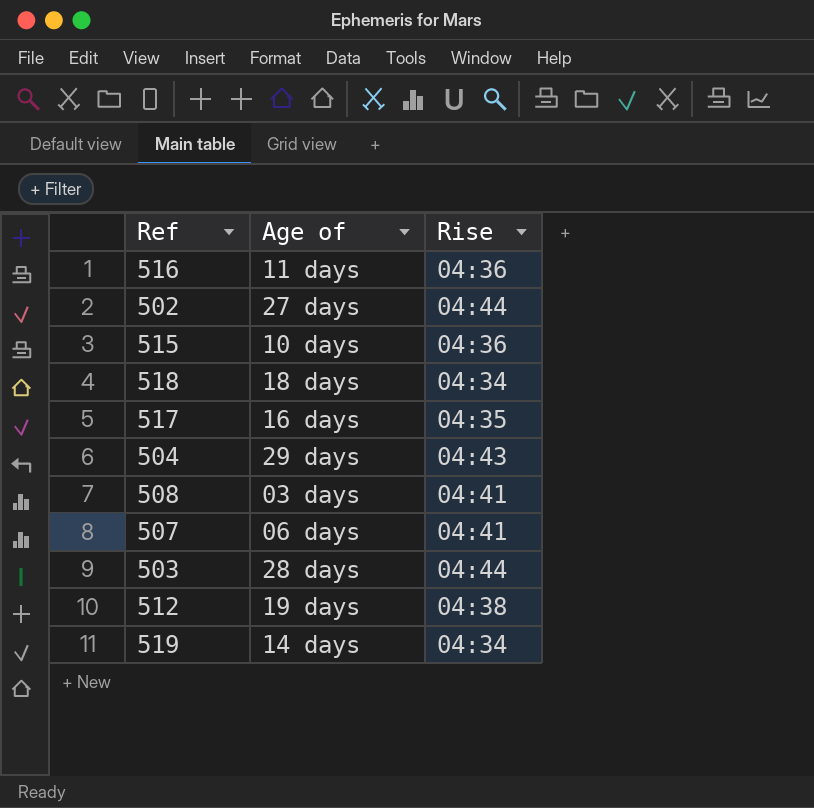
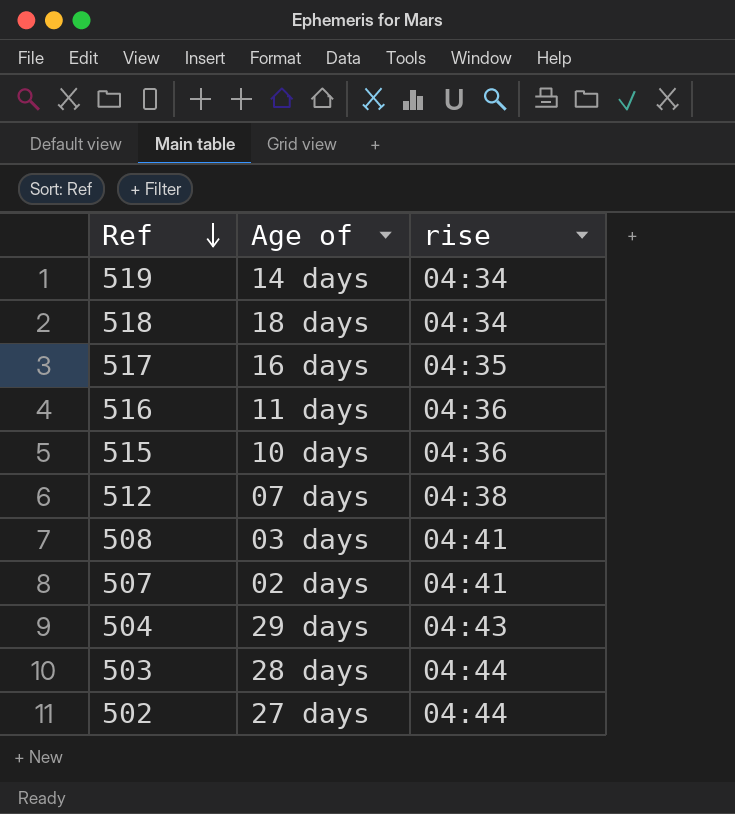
row order: none -> Ref descending
column name: Rise -> rise
512 | Age of: 19 days -> 07 days
507 | Age of: 06 days -> 02 days

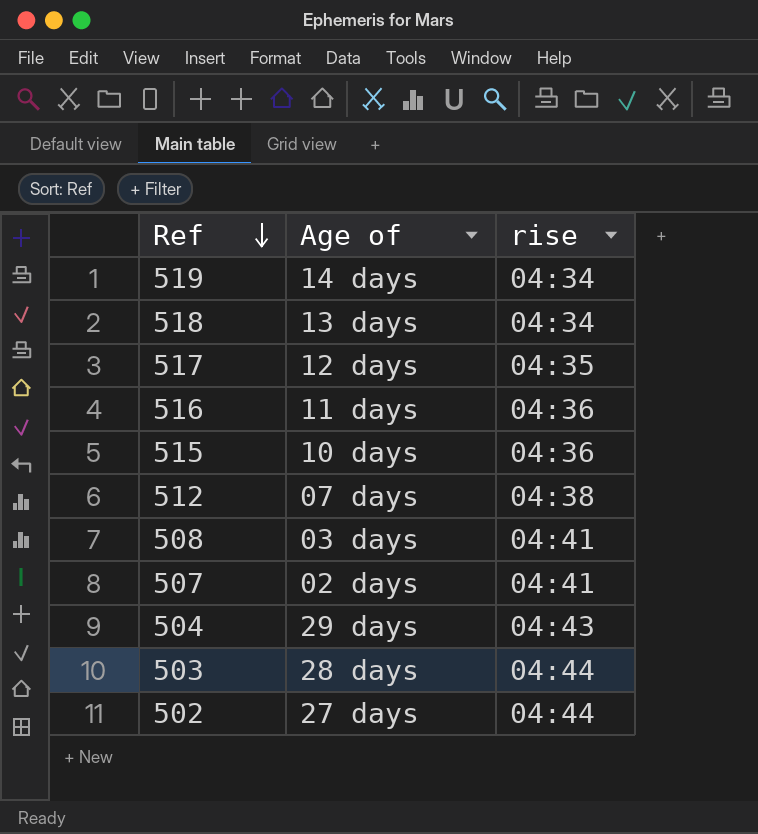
518 | Age of: 18 days -> 13 days
517 | Age of: 16 days -> 12 days

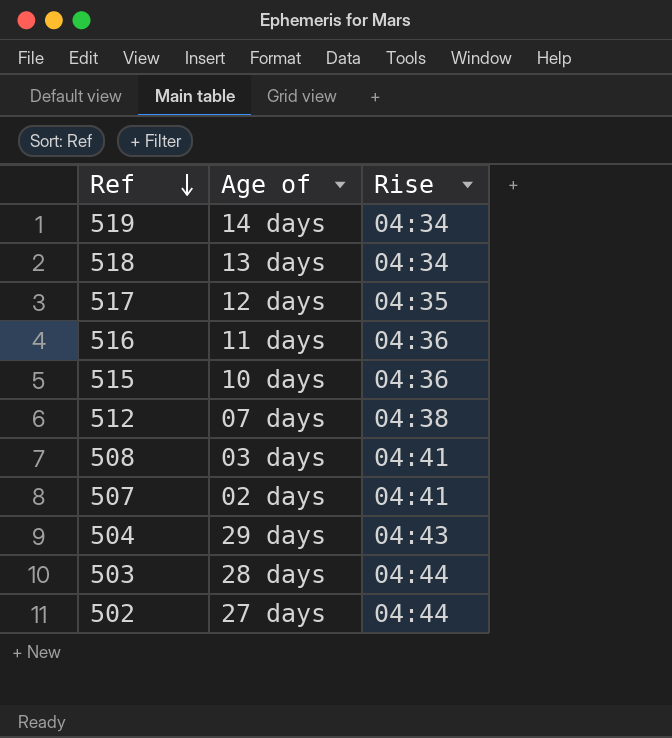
column name: rise -> Rise

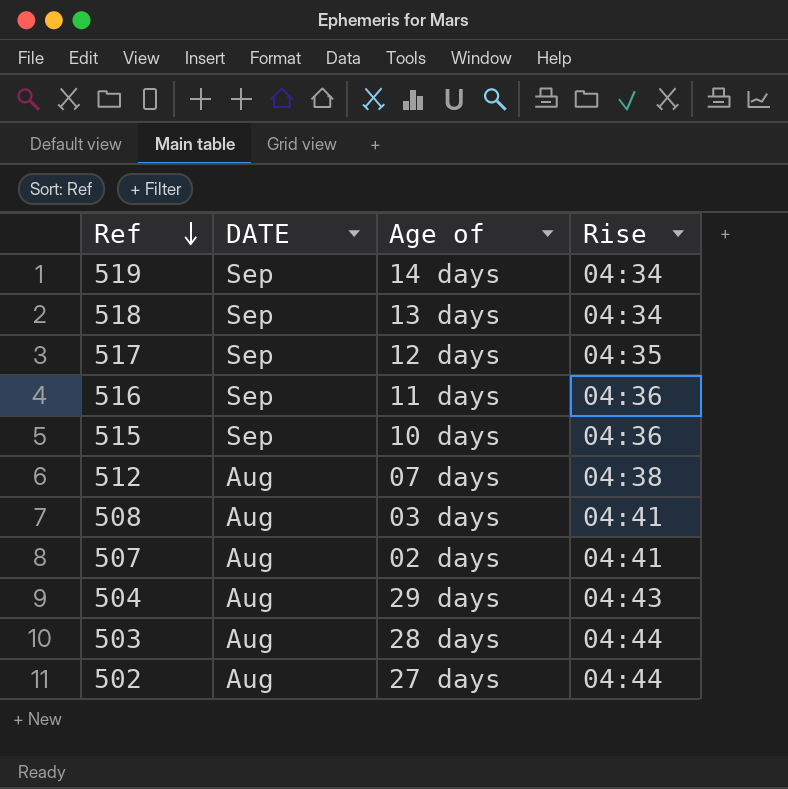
column DATE | position: none -> 2

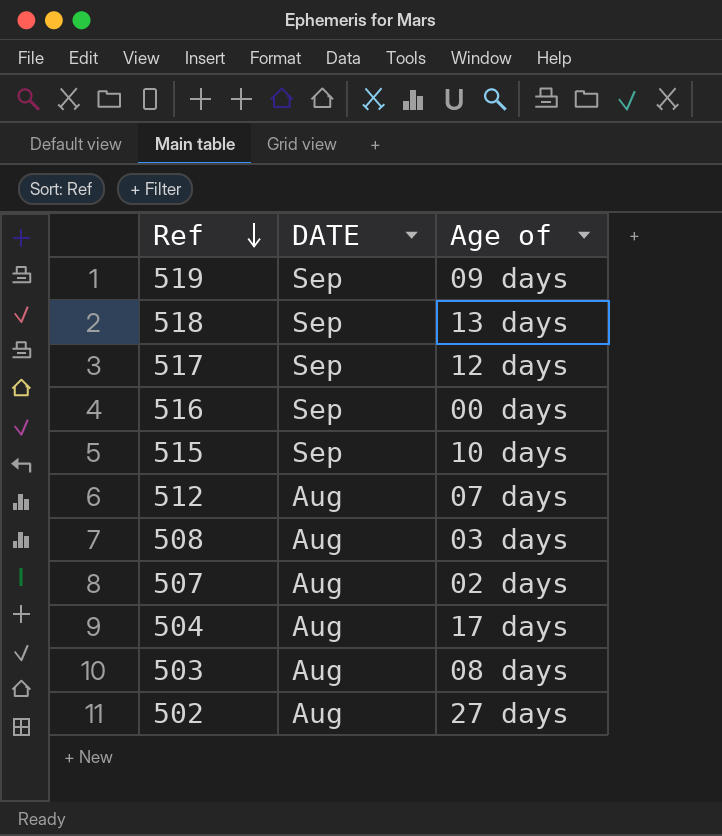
column Rise | position: 4 -> none
519 | Age of: 14 days -> 09 days
516 | Age of: 11 days -> 00 days
504 | Age of: 29 days -> 17 days
503 | Age of: 28 days -> 08 days

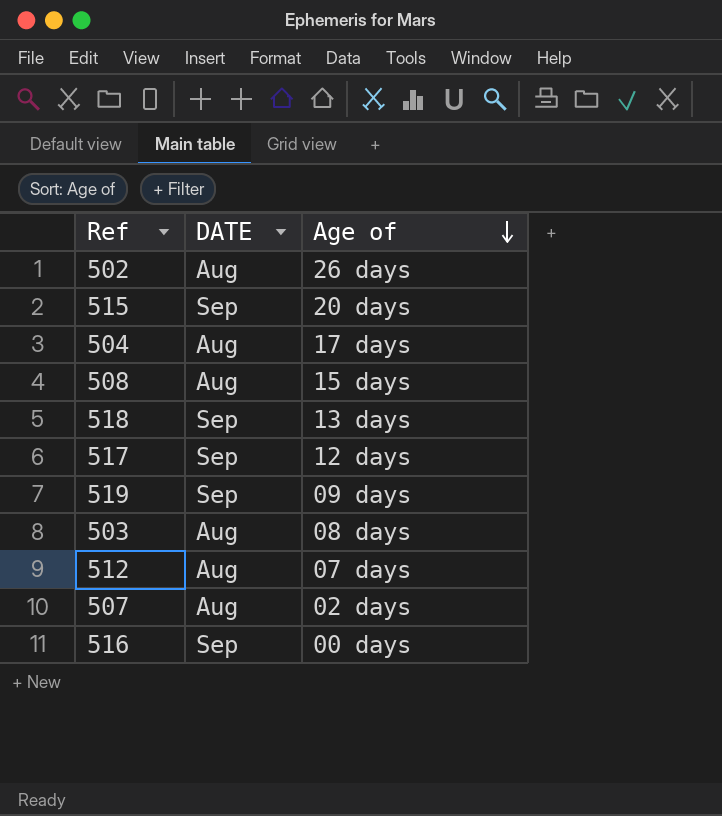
row order: Ref descending -> Age of descending
502 | Age of: 27 days -> 26 days
515 | Age of: 10 days -> 20 days
508 | Age of: 03 days -> 15 days

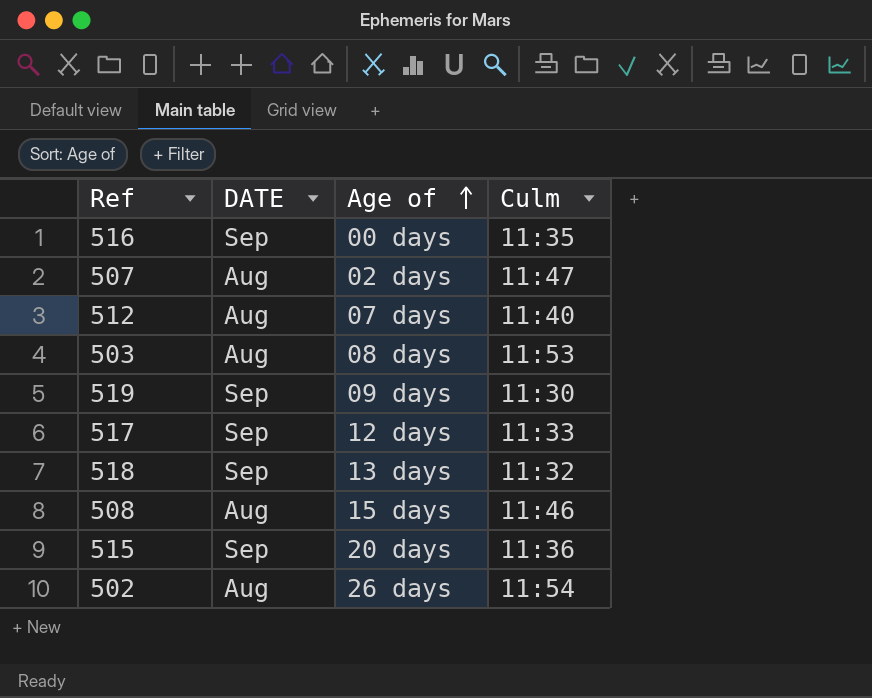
row order: Age of descending -> Age of ascending
column Culm | position: none -> 4
row 504: Aug | 17 days -> none

